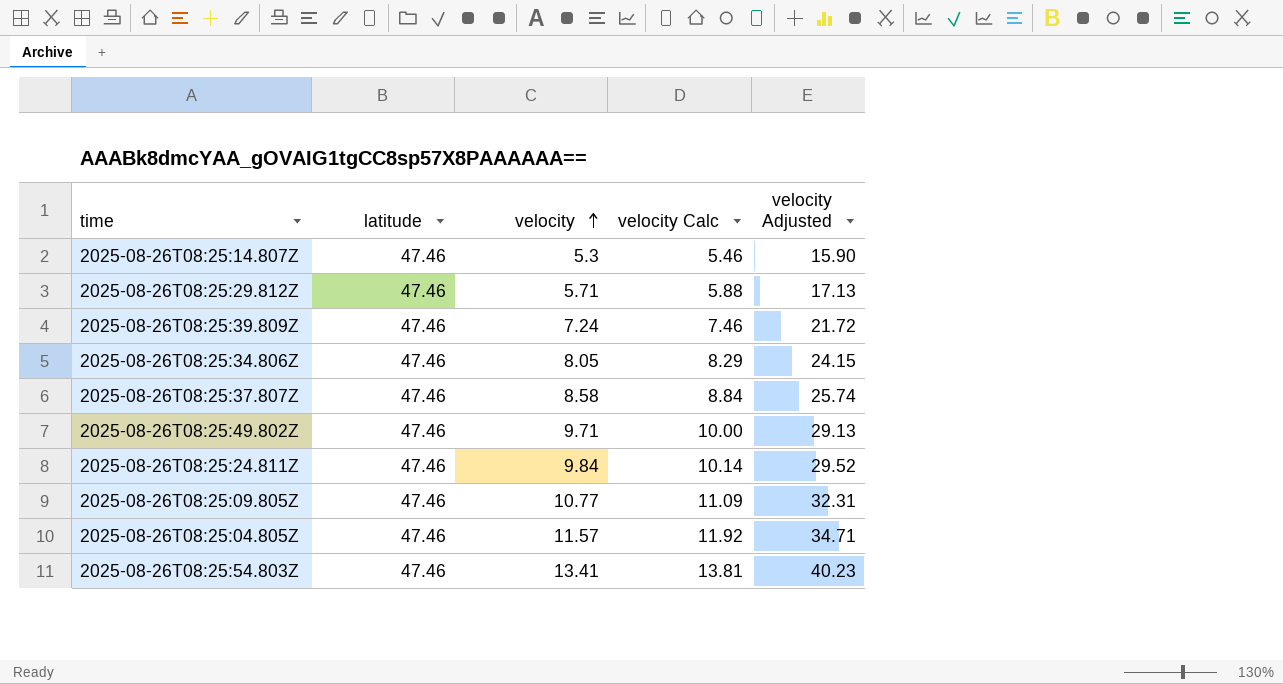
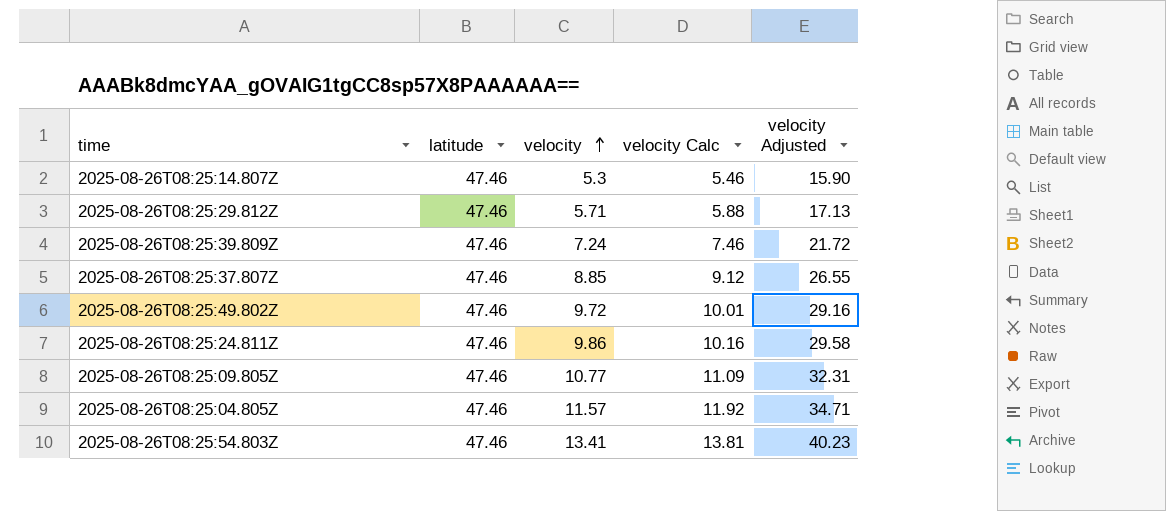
row 2025-08-26T08:25:34.806Z: 47.46 | 8.05 | 8.29 | 24.15 -> none
2025-08-26T08:25:37.807Z | velocity: 8.58 -> 8.85
2025-08-26T08:25:37.807Z | velocity Calc: 8.84 -> 9.12
2025-08-26T08:25:37.807Z | velocity Adjusted: 25.74 -> 26.55
2025-08-26T08:25:49.802Z | velocity: 9.71 -> 9.72
2025-08-26T08:25:49.802Z | velocity Calc: 10.00 -> 10.01
2025-08-26T08:25:49.802Z | velocity Adjusted: 29.13 -> 29.16
2025-08-26T08:25:24.811Z | velocity: 9.84 -> 9.86
2025-08-26T08:25:24.811Z | velocity Calc: 10.14 -> 10.16
2025-08-26T08:25:24.811Z | velocity Adjusted: 29.52 -> 29.58

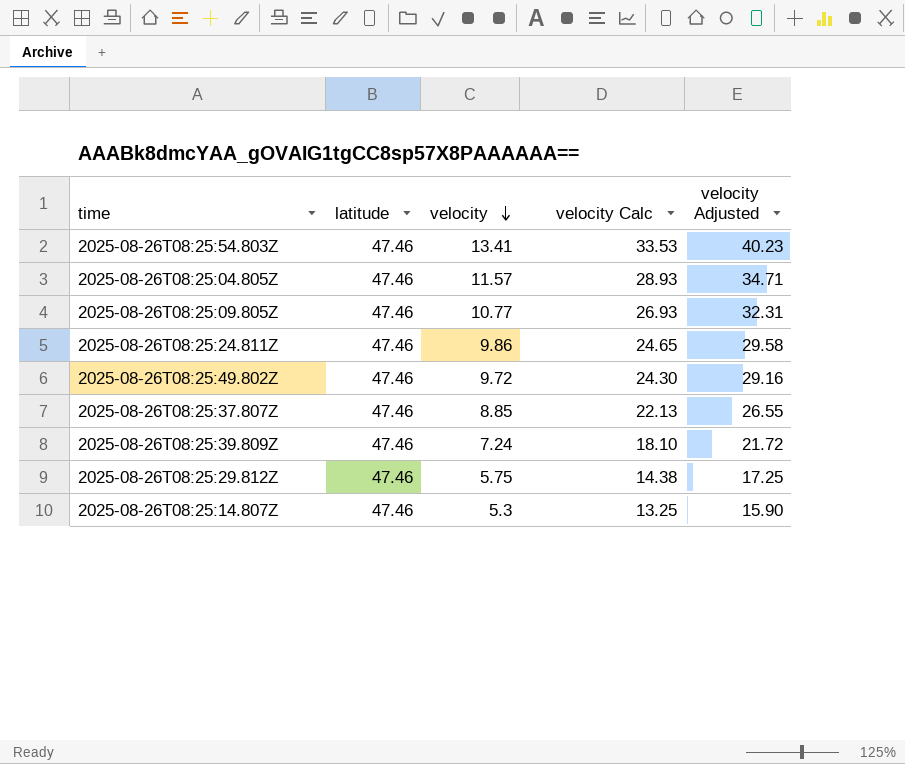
row order: velocity ascending -> velocity descending
column velocity Calc | formula: [velocity] * 1.03 -> [velocity] * 2.5
2025-08-26T08:25:29.812Z | velocity: 5.71 -> 5.75
2025-08-26T08:25:29.812Z | velocity Adjusted: 17.13 -> 17.25

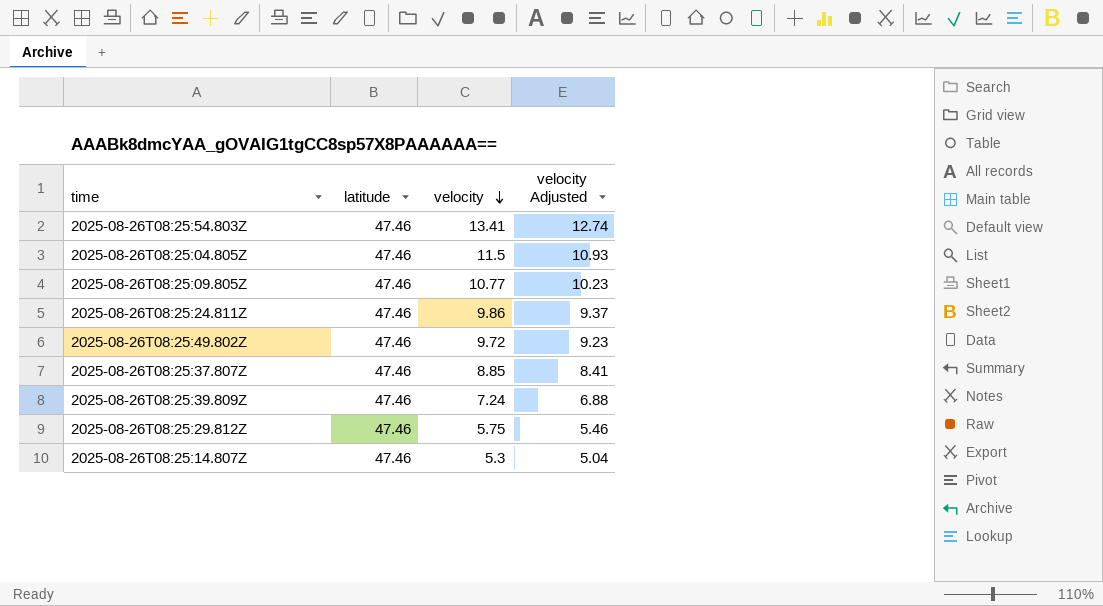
column velocity Calc | formula: [velocity] * 2.5 -> none
column velocity Adjusted | formula: [velocity] * 3 -> [velocity] * 0.95
2025-08-26T08:25:04.805Z | velocity: 11.57 -> 11.5

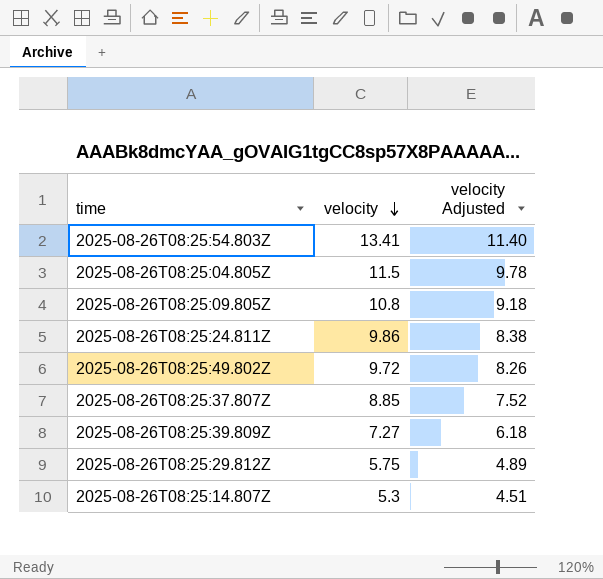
column latitude | position: 2 -> none
column velocity Adjusted | formula: [velocity] * 0.95 -> [velocity] * 0.85
2025-08-26T08:25:09.805Z | velocity: 10.77 -> 10.8
2025-08-26T08:25:39.809Z | velocity: 7.24 -> 7.27

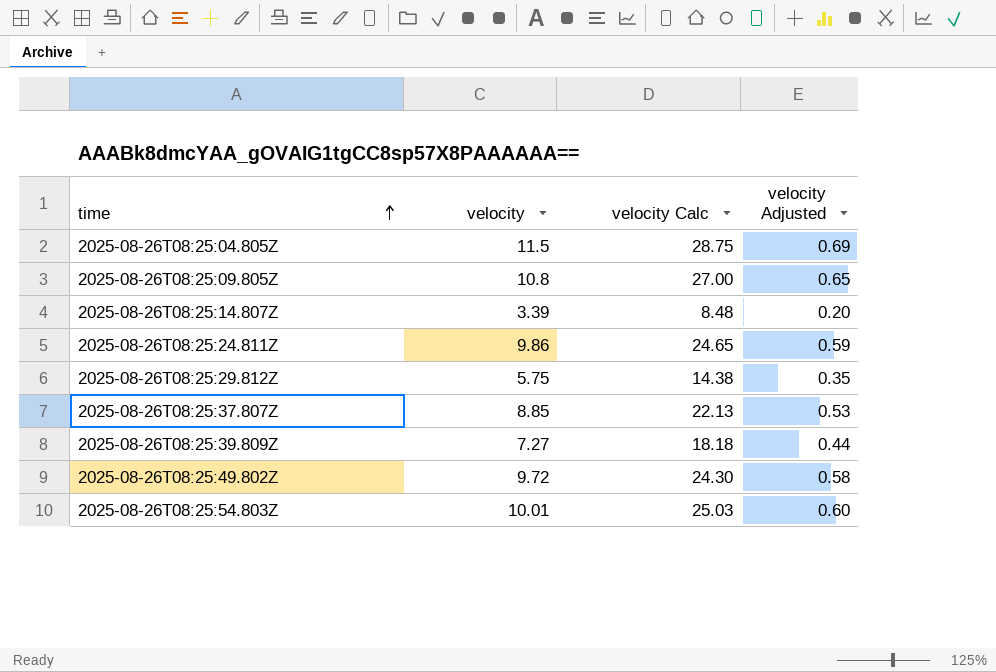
row order: velocity descending -> time ascending
column velocity Calc | formula: none -> [velocity] * 2.5
column velocity Adjusted | formula: [velocity] * 0.85 -> [velocity] * 0.06
2025-08-26T08:25:14.807Z | velocity: 5.3 -> 3.39
2025-08-26T08:25:54.803Z | velocity: 13.41 -> 10.01

